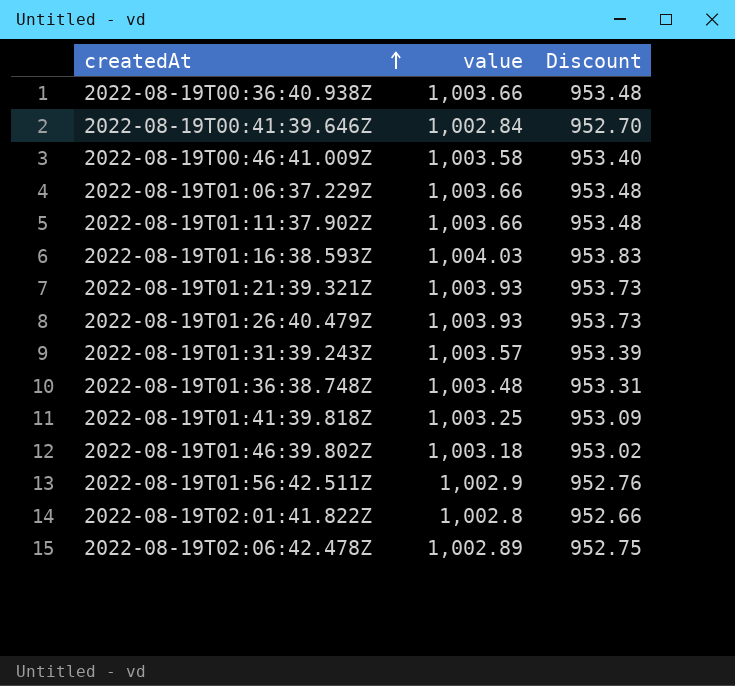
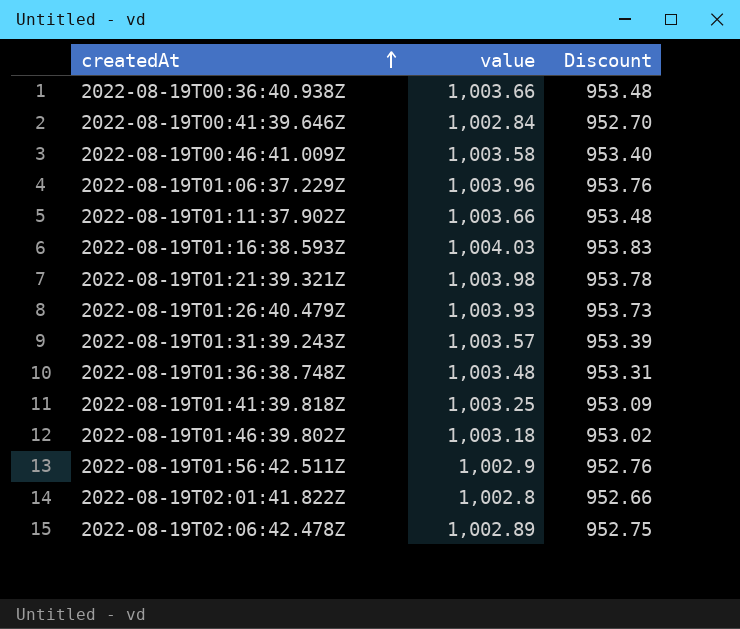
2022-08-19T01:06:37.229Z | value: 1,003.66 -> 1,003.96
2022-08-19T01:06:37.229Z | Discount: 953.48 -> 953.76
2022-08-19T01:21:39.321Z | value: 1,003.93 -> 1,003.98
2022-08-19T01:21:39.321Z | Discount: 953.73 -> 953.78

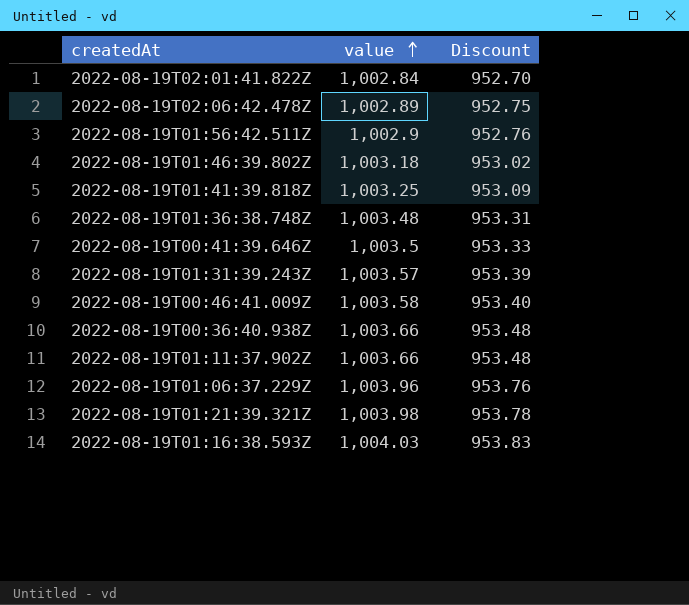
row order: createdAt ascending -> value ascending
row 2022-08-19T01:26:40.479Z: 1,003.93 | 953.73 -> none
2022-08-19T02:01:41.822Z | value: 1,002.8 -> 1,002.84
2022-08-19T02:01:41.822Z | Discount: 952.66 -> 952.70
2022-08-19T00:41:39.646Z | value: 1,002.84 -> 1,003.5
2022-08-19T00:41:39.646Z | Discount: 952.70 -> 953.33

